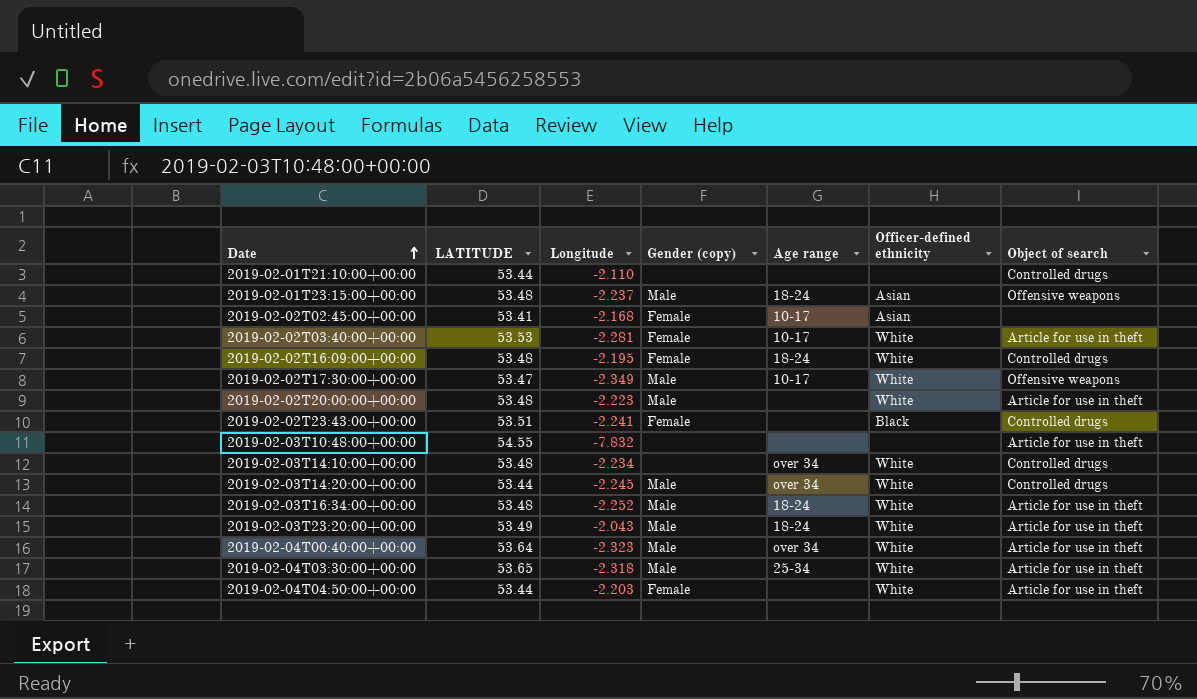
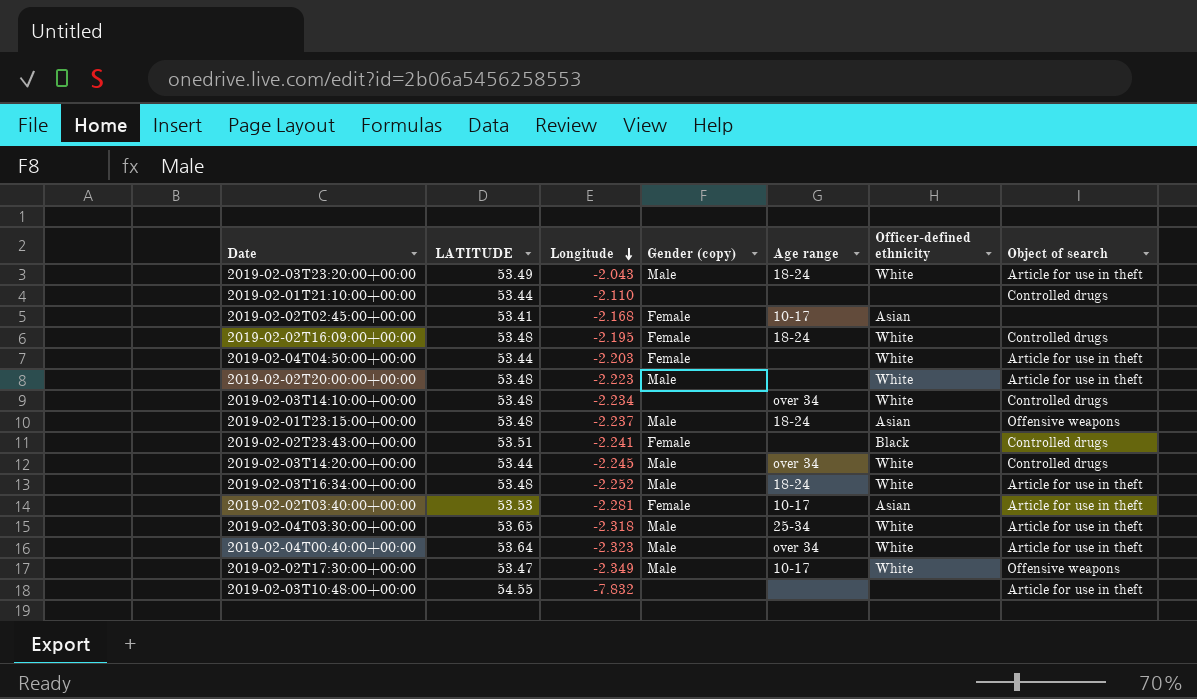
row order: Date ascending -> Longitude descending
2019-02-02T03:40:00+00:00 | Officer-defined ethnicity: White -> Asian

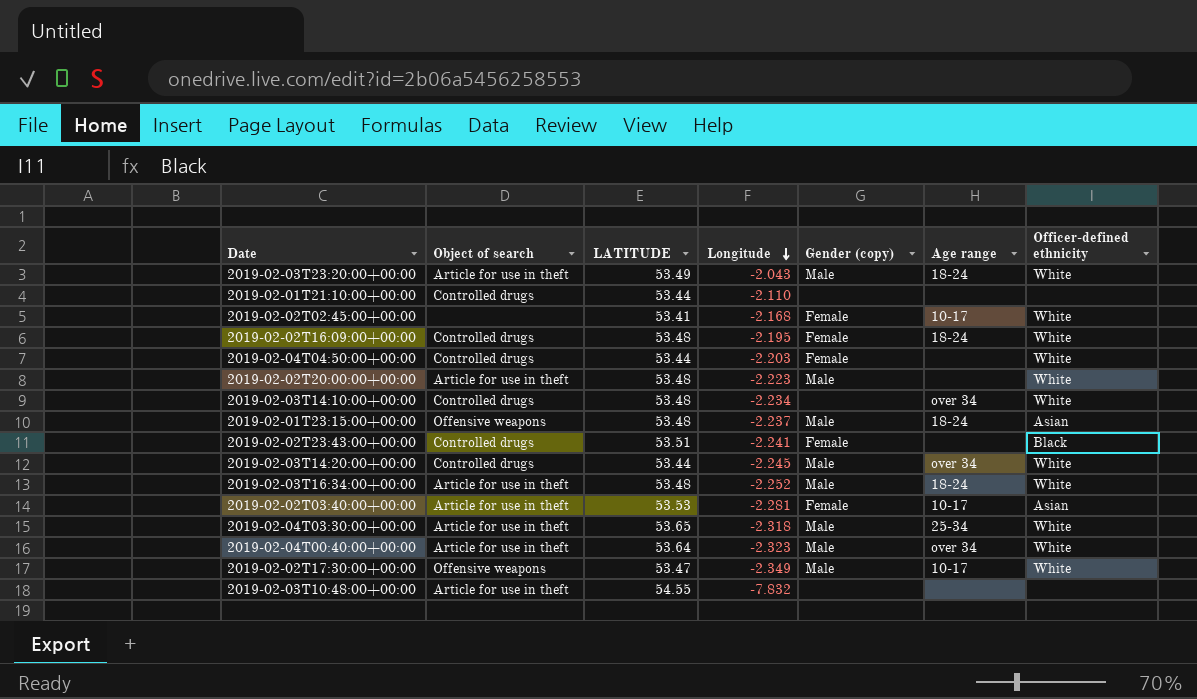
column Object of search | position: 7 -> 2
2019-02-02T02:45:00+00:00 | Officer-defined ethnicity: Asian -> White
2019-02-04T04:50:00+00:00 | Object of search: Article for use in theft -> Controlled drugs

